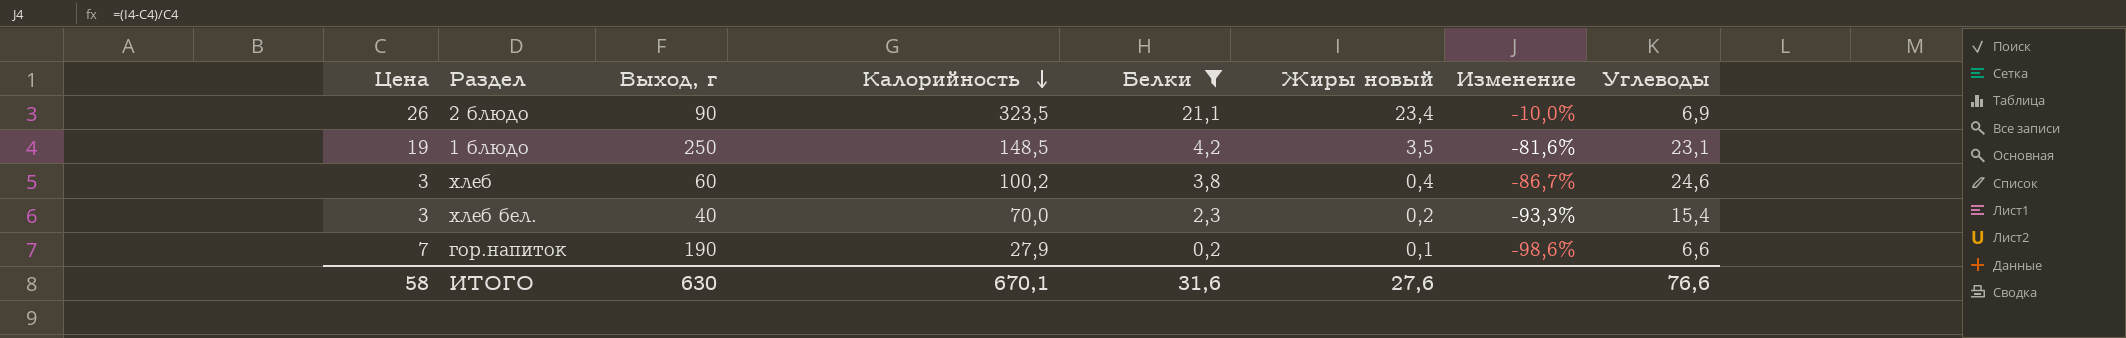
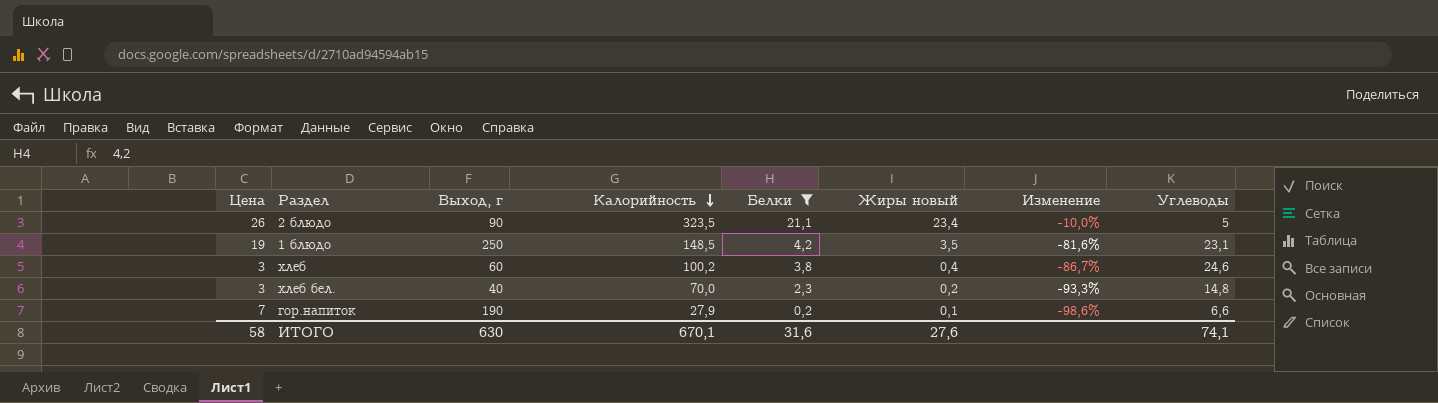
2 блюдо | Углеводы: 6,9 -> 5
хлеб бел. | Углеводы: 15,4 -> 14,8
ИТОГО | Углеводы: 76,6 -> 74,1

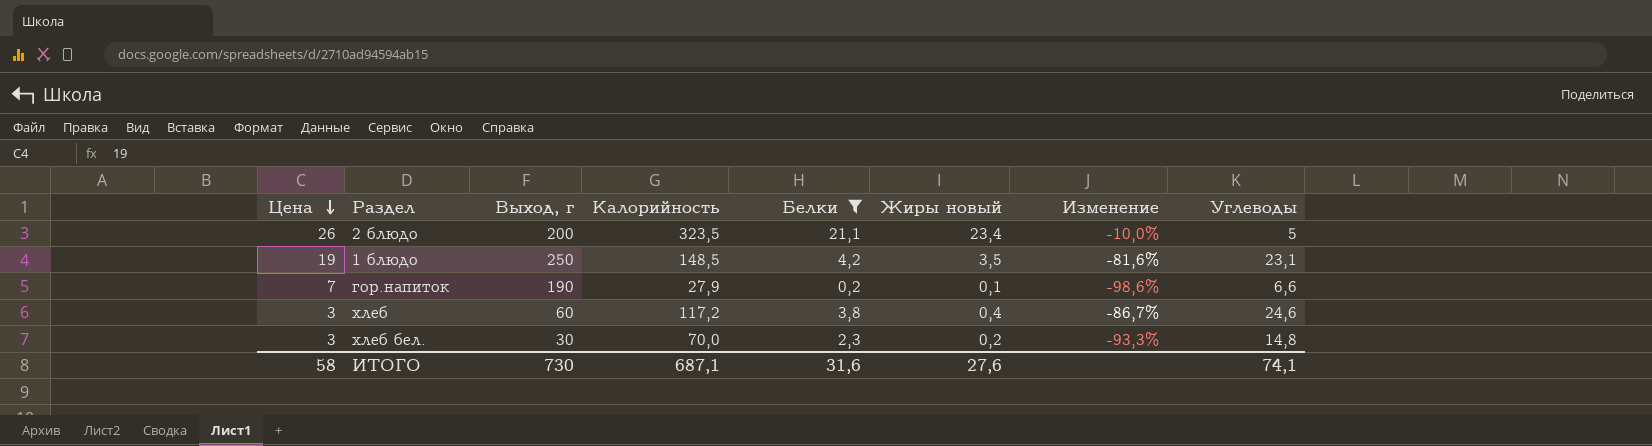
row order: Калорийность descending -> Цена descending
2 блюдо | Выход, г: 90 -> 200
хлеб | Калорийность: 100,2 -> 117,2
хлеб бел. | Выход, г: 40 -> 30
ИТОГО | Выход, г: 630 -> 730
ИТОГО | Калорийность: 670,1 -> 687,1

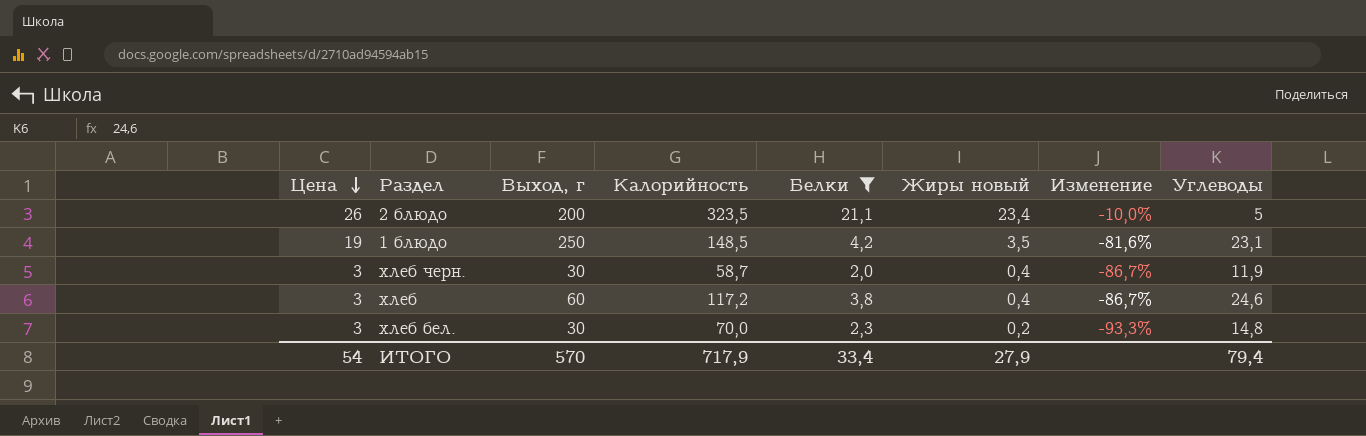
row гор.напиток: 7 | 190 | 27,9 | 0,2 | 0,1 | -98,6% | 6,6 -> none
row хлеб черн.: none -> 3 | 30 | 58,7 | 2,0 | 0,4 | -86,7% | 11,9
ИТОГО | Цена: 58 -> 54
ИТОГО | Выход, г: 730 -> 570
ИТОГО | Калорийность: 687,1 -> 717,9
ИТОГО | Белки: 31,6 -> 33,4
ИТОГО | Жиры новый: 27,6 -> 27,9
ИТОГО | Углеводы: 74,1 -> 79,4

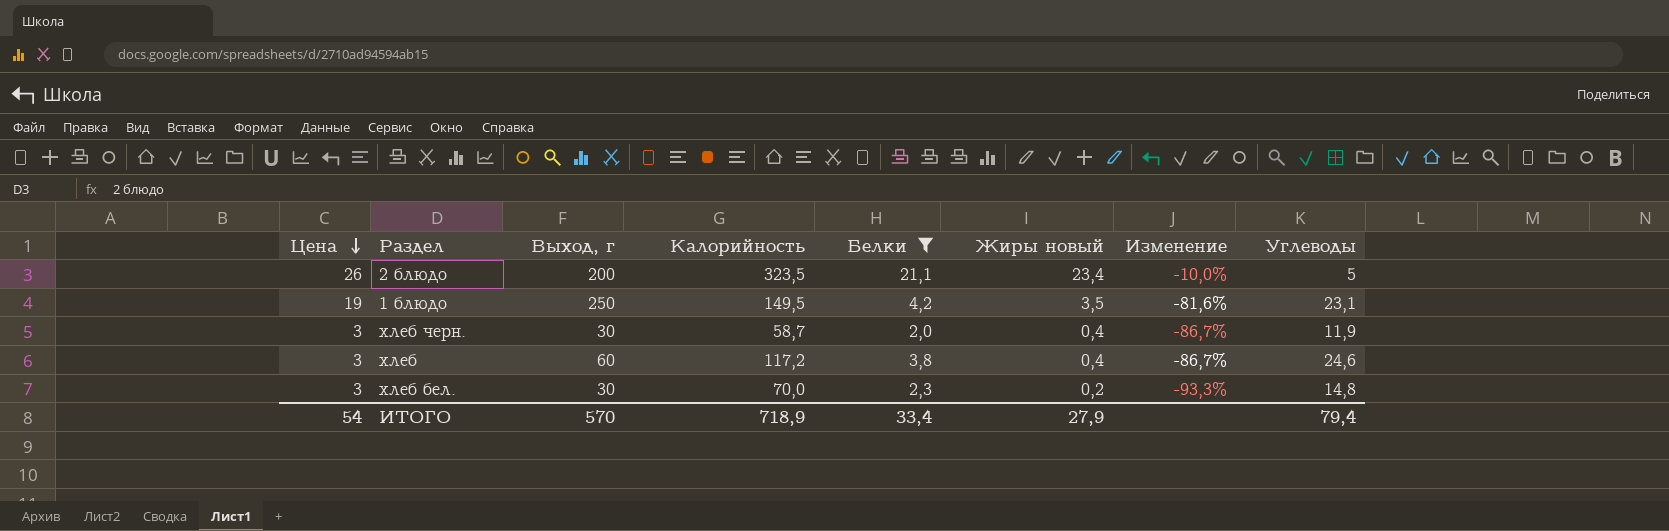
1 блюдо | Калорийность: 148,5 -> 149,5
ИТОГО | Калорийность: 717,9 -> 718,9

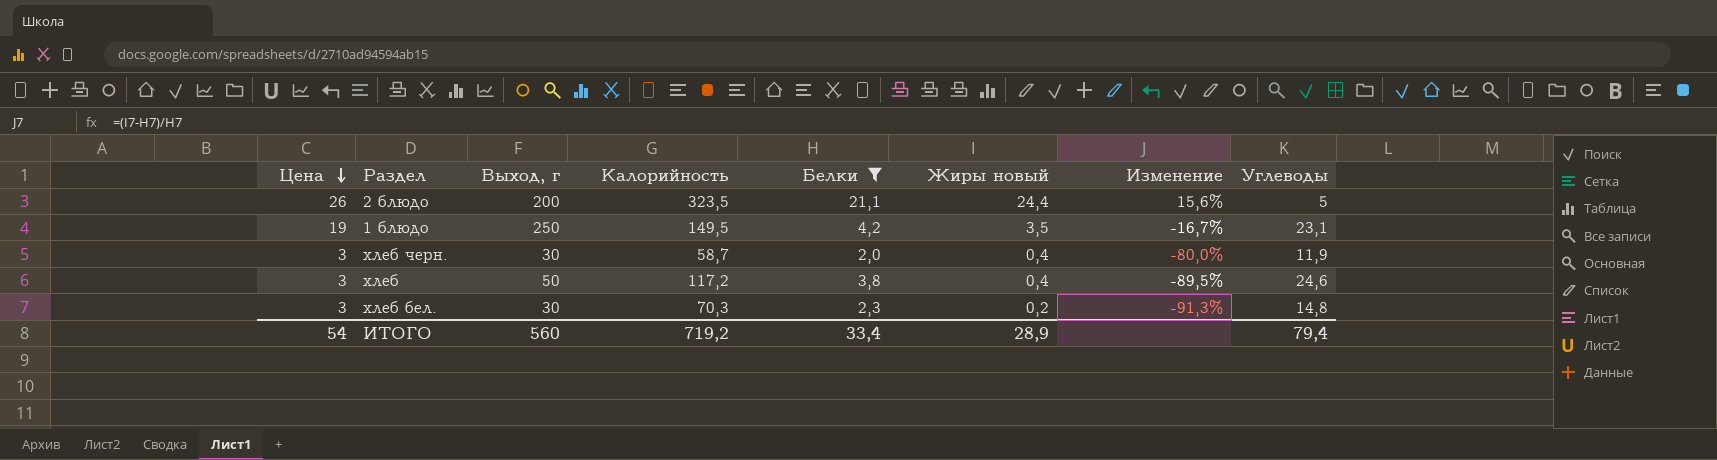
column Изменение | formula: ([Жиры новый] - [Цена]) / [Цена] -> ([Жиры новый] - [Белки]) / [Белки]
2 блюдо | Жиры новый: 23,4 -> 24,4
хлеб | Выход, г: 60 -> 50
хлеб бел. | Калорийность: 70,0 -> 70,3
ИТОГО | Выход, г: 570 -> 560
ИТОГО | Калорийность: 718,9 -> 719,2
ИТОГО | Жиры новый: 27,9 -> 28,9

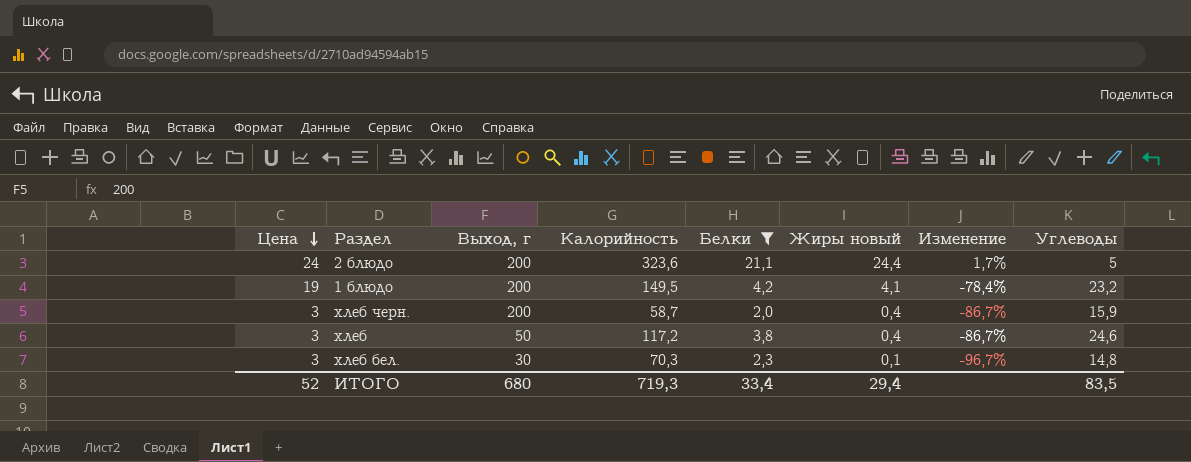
column Изменение | formula: ([Жиры новый] - [Белки]) / [Белки] -> ([Жиры новый] - [Цена]) / [Цена]
2 блюдо | Цена: 26 -> 24
2 блюдо | Калорийность: 323,5 -> 323,6
1 блюдо | Выход, г: 250 -> 200
1 блюдо | Жиры новый: 3,5 -> 4,1
1 блюдо | Углеводы: 23,1 -> 23,2
хлеб черн. | Выход, г: 30 -> 200
хлеб черн. | Углеводы: 11,9 -> 15,9
хлеб бел. | Жиры новый: 0,2 -> 0,1
ИТОГО | Цена: 54 -> 52
ИТОГО | Выход, г: 560 -> 680
ИТОГО | Калорийность: 719,2 -> 719,3
ИТОГО | Жиры новый: 28,9 -> 29,4
ИТОГО | Углеводы: 79,4 -> 83,5

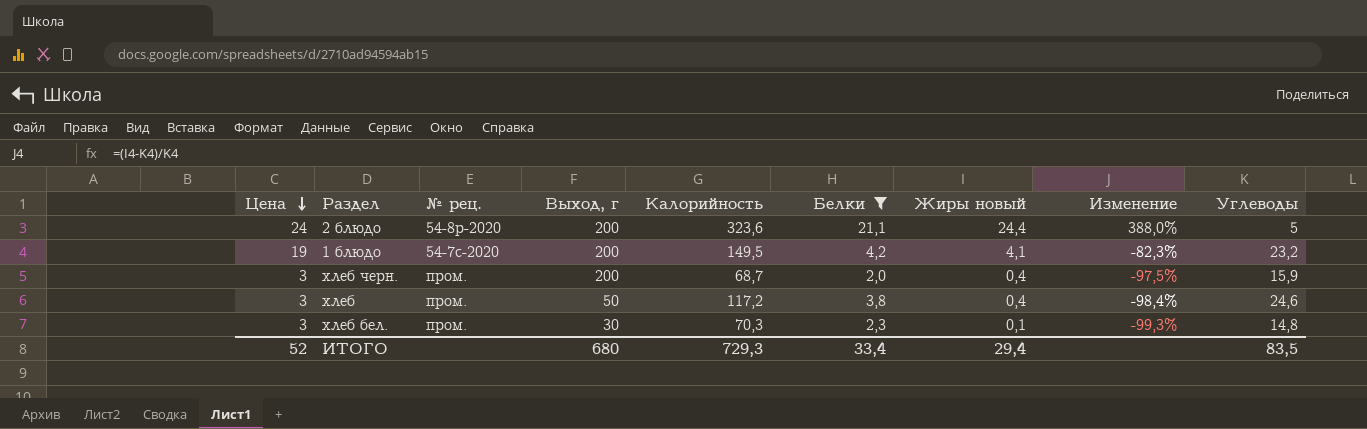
column № рец. | position: none -> 3
column Изменение | formula: ([Жиры новый] - [Цена]) / [Цена] -> ([Жиры новый] - [Углеводы]) / [Углеводы]
хлеб черн. | Калорийность: 58,7 -> 68,7
ИТОГО | Калорийность: 719,3 -> 729,3

